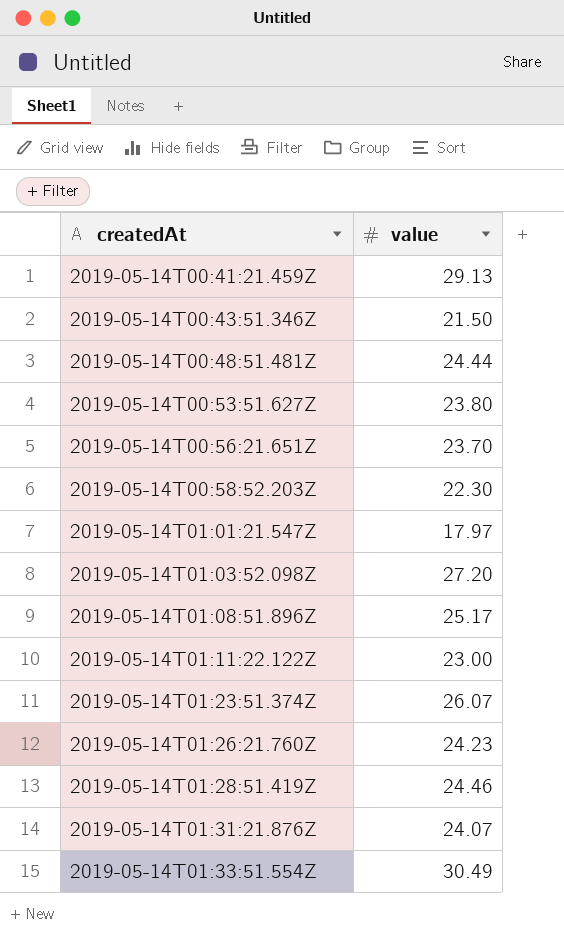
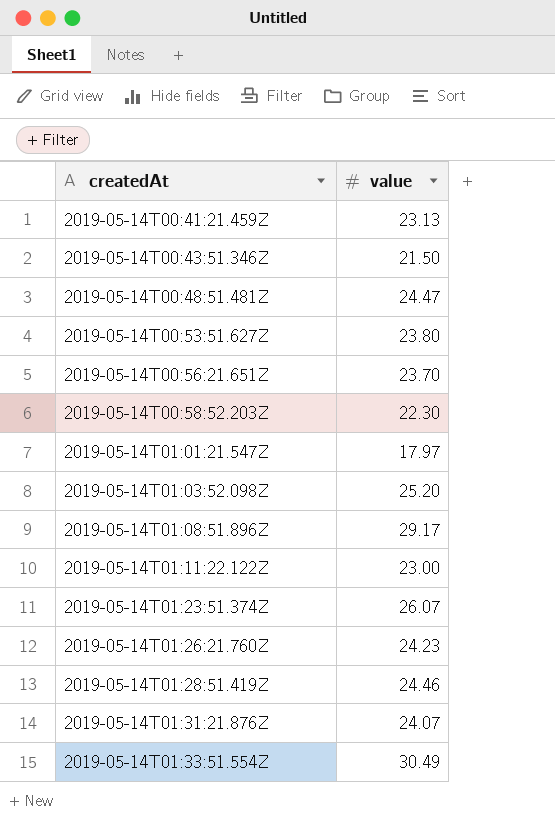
2019-05-14T00:41:21.459Z | value: 29.13 -> 23.13
2019-05-14T00:48:51.481Z | value: 24.44 -> 24.47
2019-05-14T01:03:52.098Z | value: 27.20 -> 25.20
2019-05-14T01:08:51.896Z | value: 25.17 -> 29.17

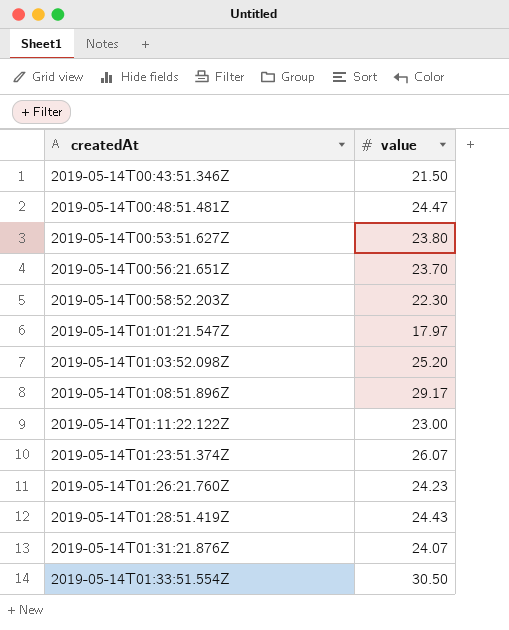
row 2019-05-14T00:41:21.459Z: 23.13 -> none
2019-05-14T01:28:51.419Z | value: 24.46 -> 24.43
2019-05-14T01:33:51.554Z | value: 30.49 -> 30.50

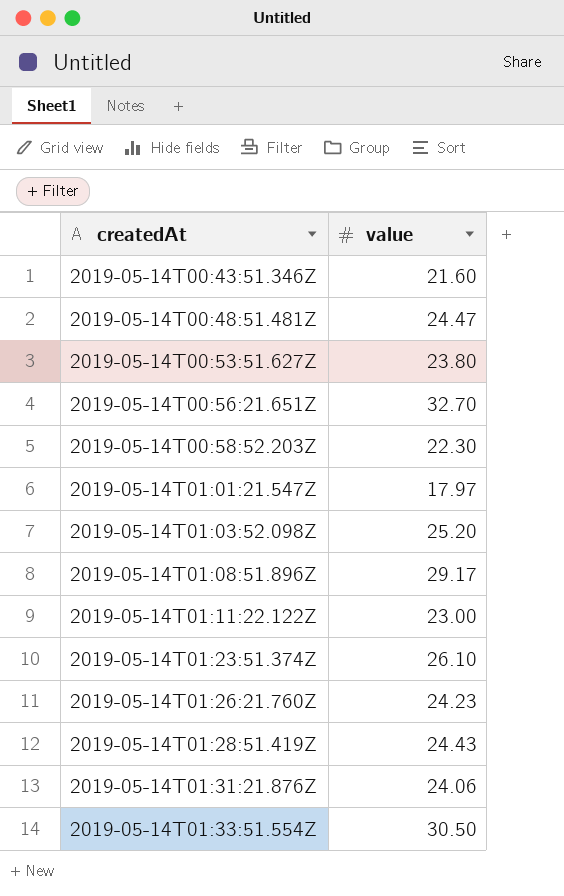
2019-05-14T00:43:51.346Z | value: 21.50 -> 21.60
2019-05-14T00:56:21.651Z | value: 23.70 -> 32.70
2019-05-14T01:23:51.374Z | value: 26.07 -> 26.10
2019-05-14T01:31:21.876Z | value: 24.07 -> 24.06

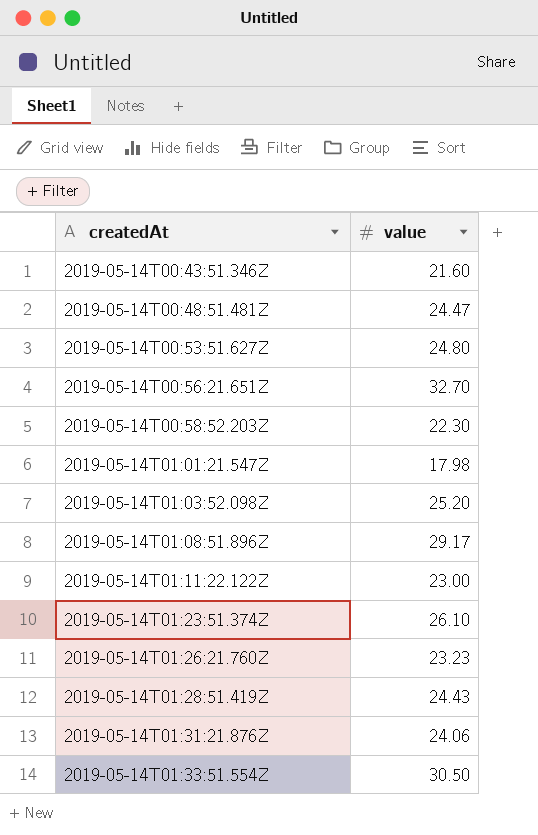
2019-05-14T00:53:51.627Z | value: 23.80 -> 24.80
2019-05-14T01:01:21.547Z | value: 17.97 -> 17.98
2019-05-14T01:26:21.760Z | value: 24.23 -> 23.23

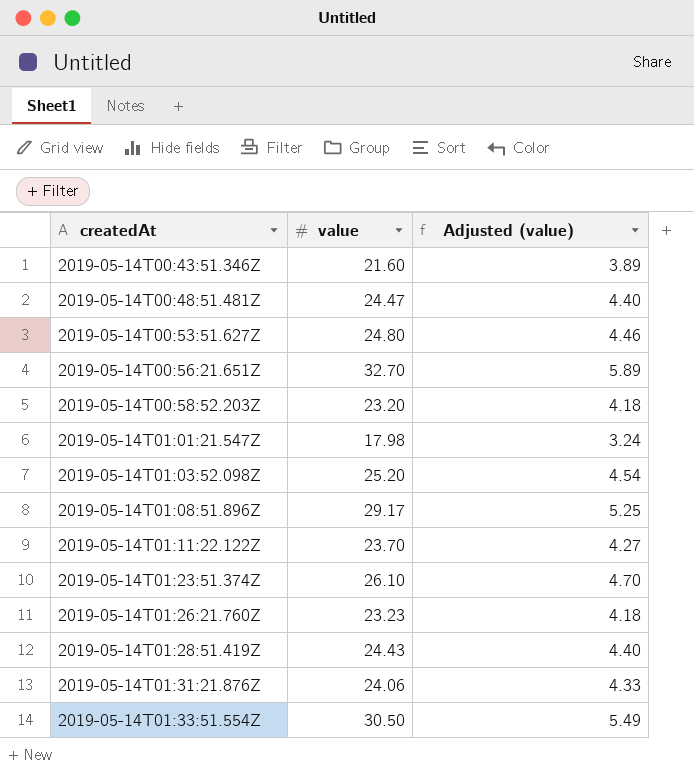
column Adjusted (value) | formula: none -> [value] * 0.18
2019-05-14T00:58:52.203Z | value: 22.30 -> 23.20
2019-05-14T01:11:22.122Z | value: 23.00 -> 23.70

